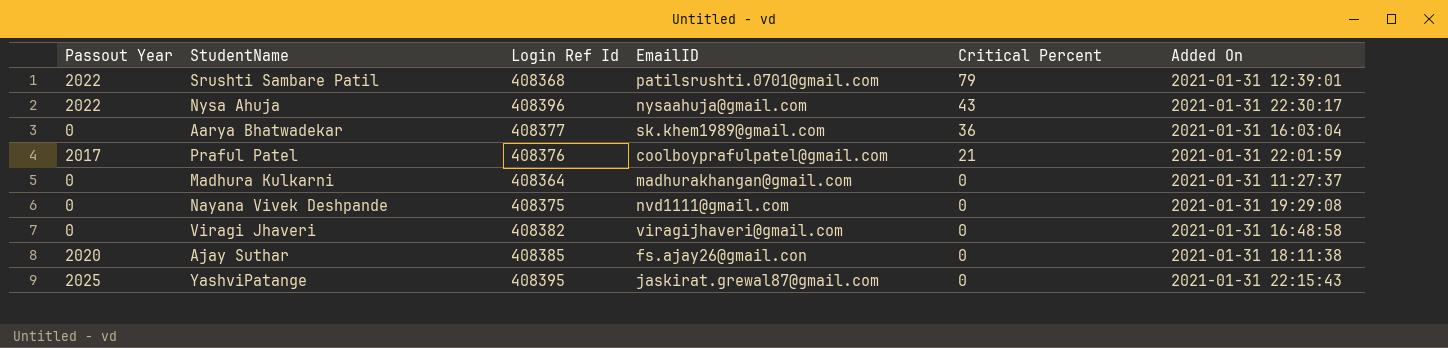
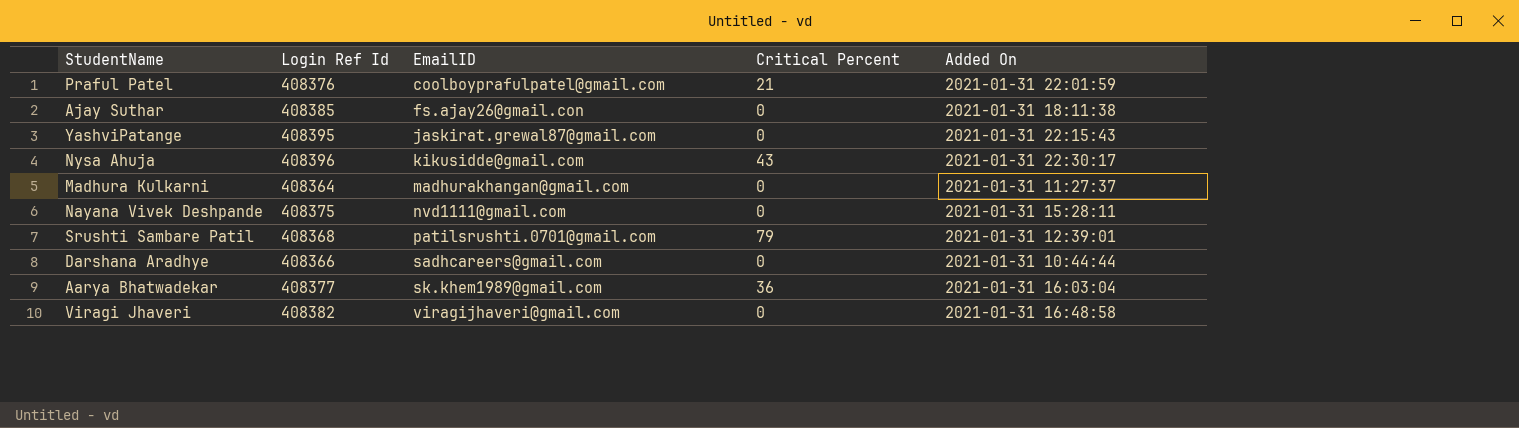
row order: Critical Percent descending -> EmailID ascending
column Passout Year | position: 1 -> none
Nysa Ahuja | EmailID: nysaahuja@gmail.com -> kikusidde@gmail.com
Nayana Vivek Deshpande | Added On: 2021-01-31 19:29:08 -> 2021-01-31 15:28:11
row Darshana Aradhye: none -> 408366 | sadhcareers@gmail.com | 0 | 2021-01-31 10:44:44

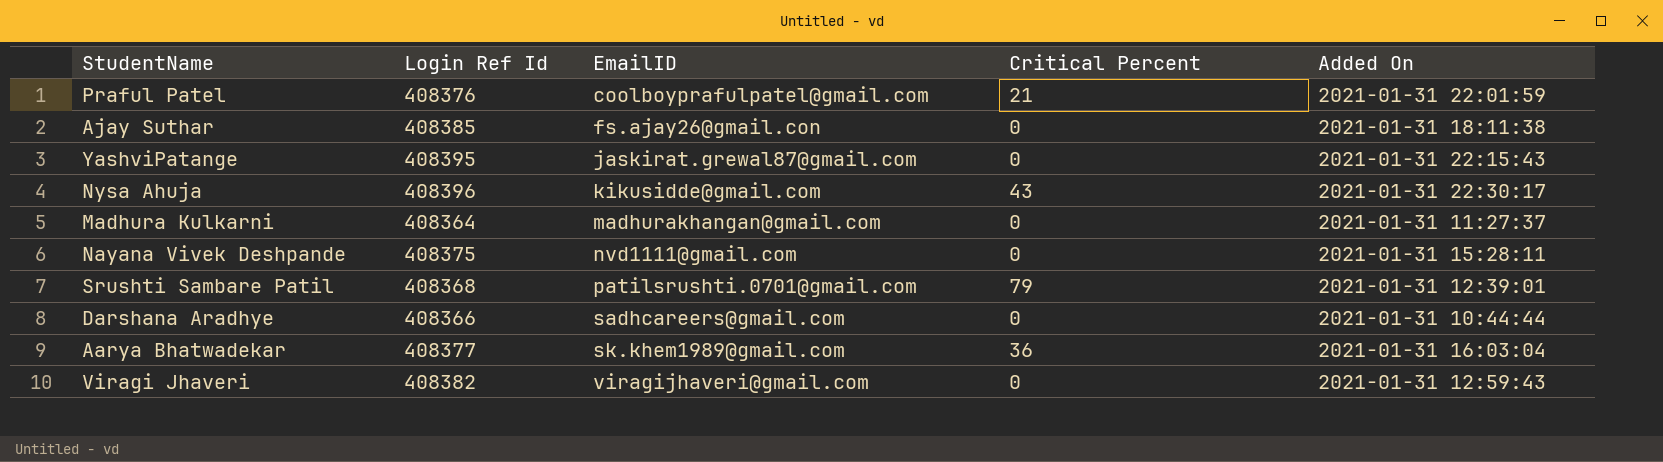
Viragi Jhaveri | Added On: 2021-01-31 16:48:58 -> 2021-01-31 12:59:43

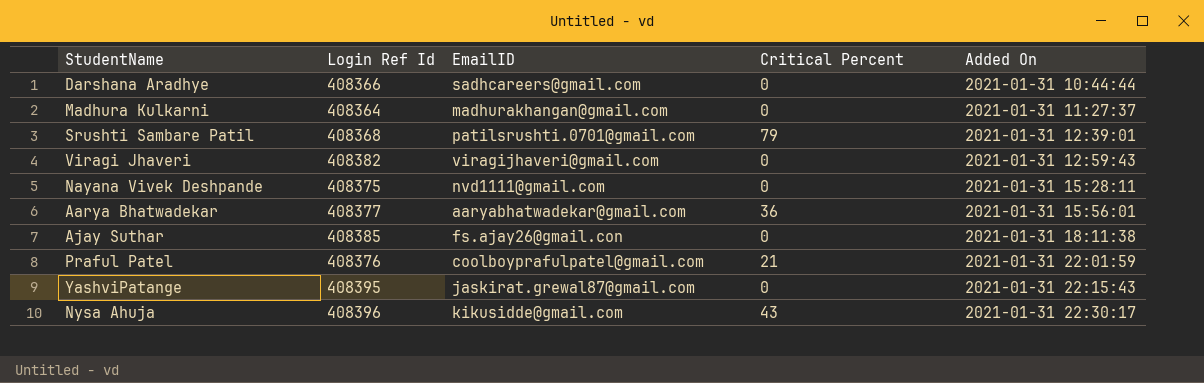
row order: EmailID ascending -> Added On ascending
Aarya Bhatwadekar | EmailID: sk.khem1989@gmail.com -> aaryabhatwadekar@gmail.com
Aarya Bhatwadekar | Added On: 2021-01-31 16:03:04 -> 2021-01-31 15:56:01

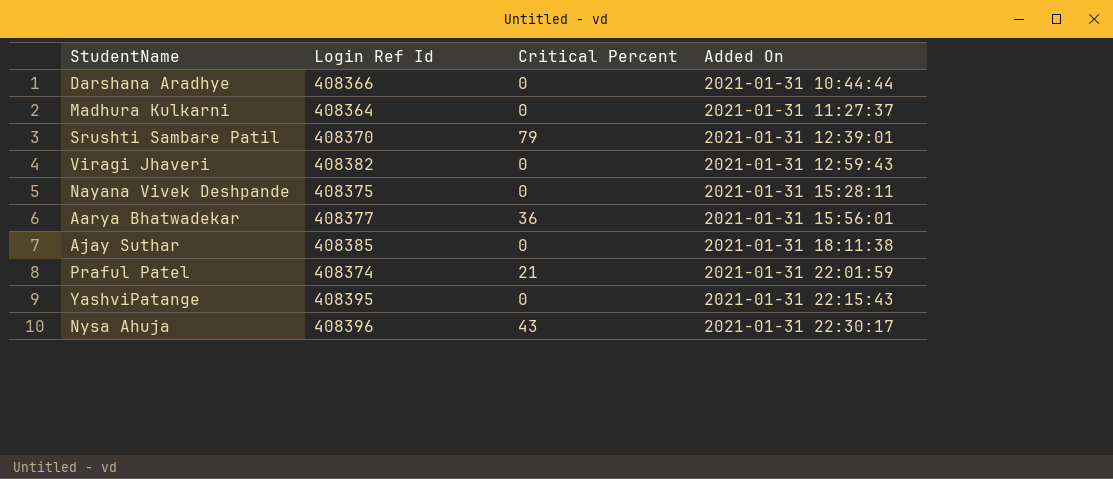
column EmailID | position: 3 -> none
Srushti Sambare Patil | Login Ref Id: 408368 -> 408370
Praful Patel | Login Ref Id: 408376 -> 408374

